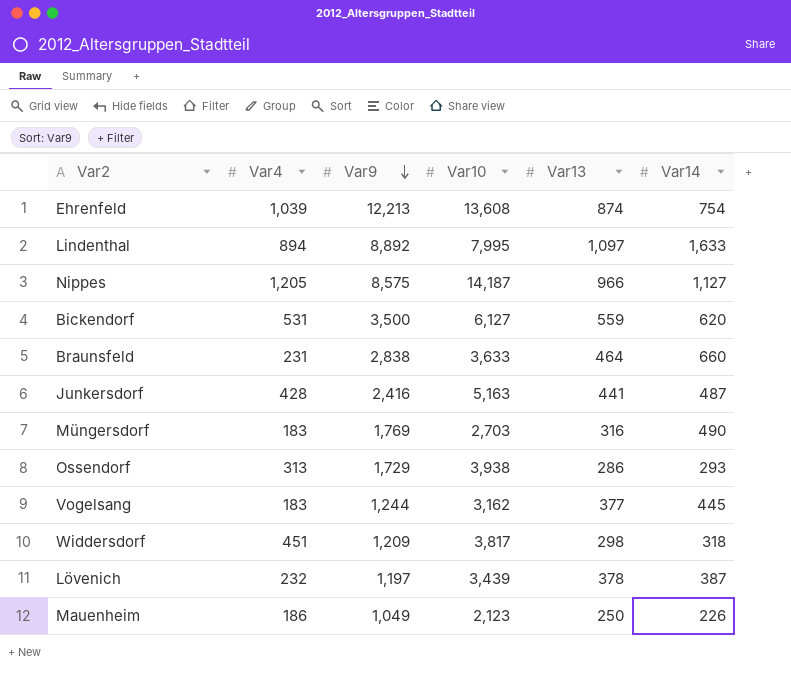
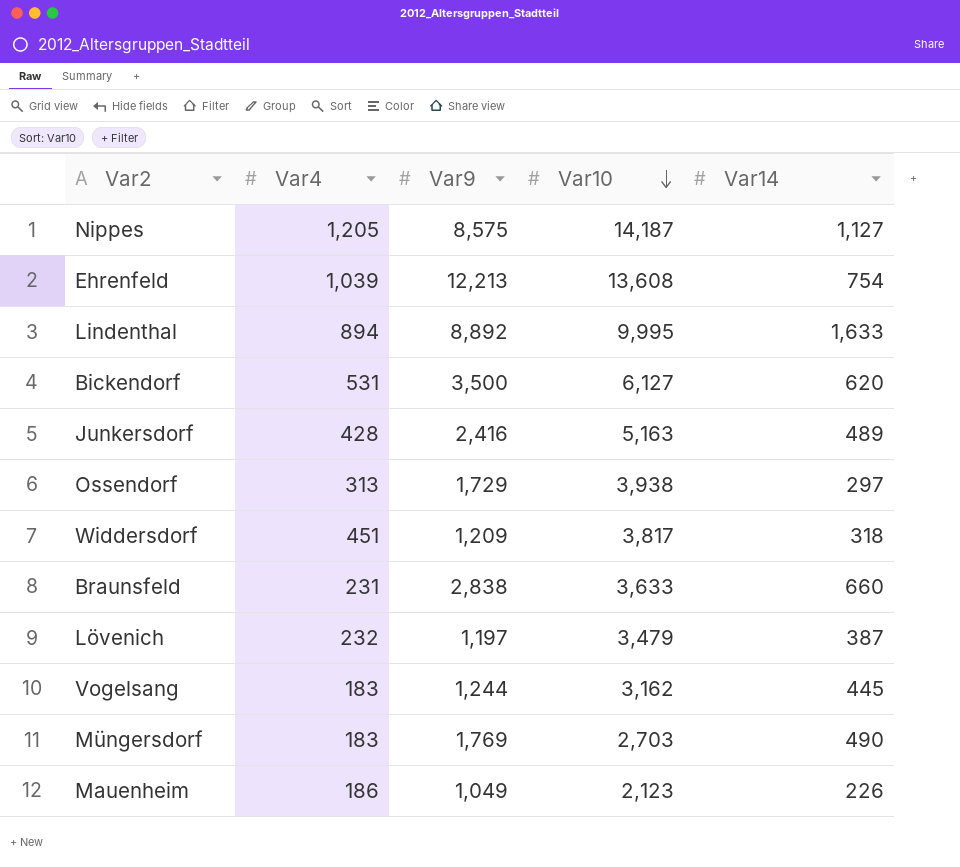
row order: Var9 descending -> Var10 descending
column Var13 | position: 5 -> none
Lindenthal | Var10: 7,995 -> 9,995
Junkersdorf | Var14: 487 -> 489
Ossendorf | Var14: 293 -> 297
Lövenich | Var10: 3,439 -> 3,479

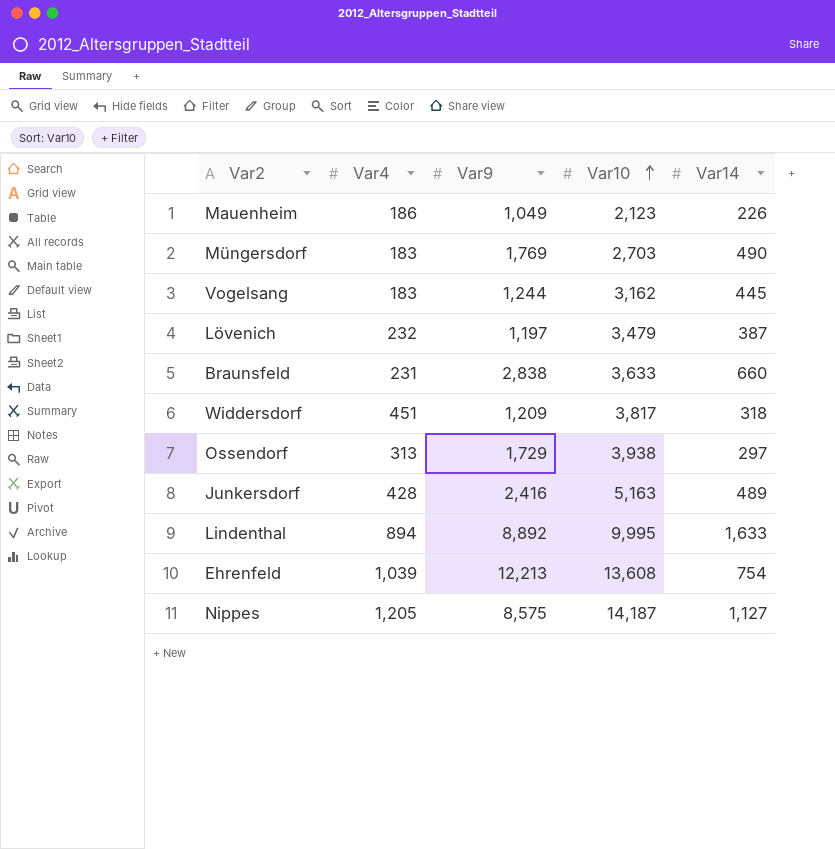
row order: Var10 descending -> Var10 ascending
row Bickendorf: 531 | 3,500 | 6,127 | 620 -> none

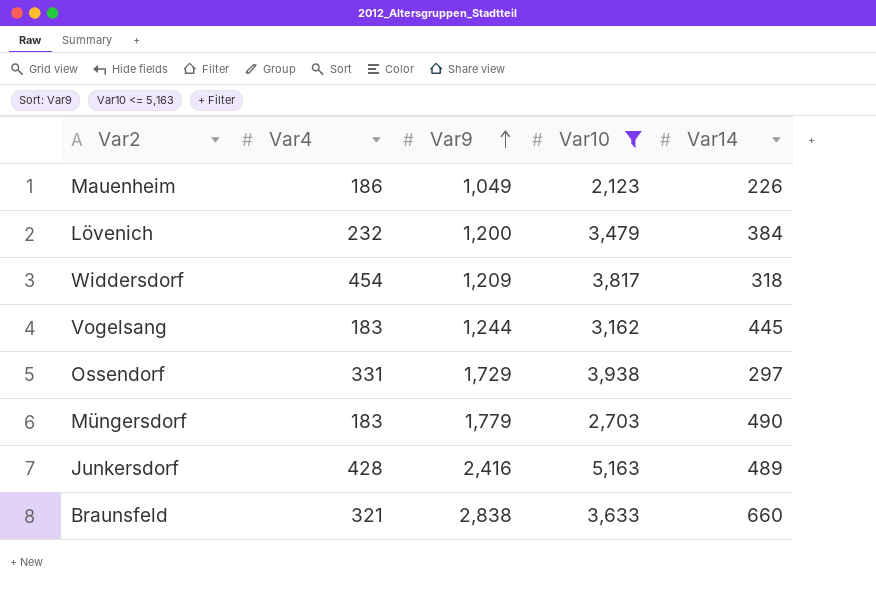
filter: none -> Var10 <= 5,163
row order: Var10 ascending -> Var9 ascending
Lövenich | Var9: 1,197 -> 1,200
Lövenich | Var14: 387 -> 384
Widdersdorf | Var4: 451 -> 454
Ossendorf | Var4: 313 -> 331
Müngersdorf | Var9: 1,769 -> 1,779
Braunsfeld | Var4: 231 -> 321

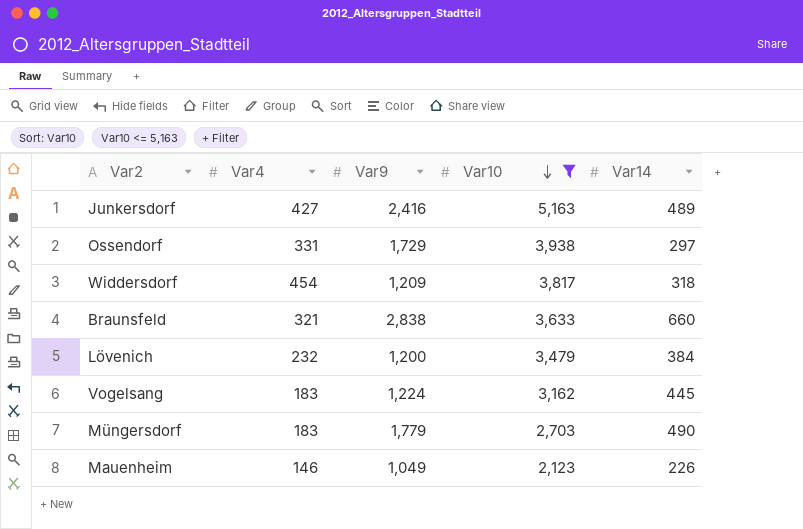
row order: Var9 ascending -> Var10 descending
Junkersdorf | Var4: 428 -> 427
Vogelsang | Var9: 1,244 -> 1,224
Mauenheim | Var4: 186 -> 146

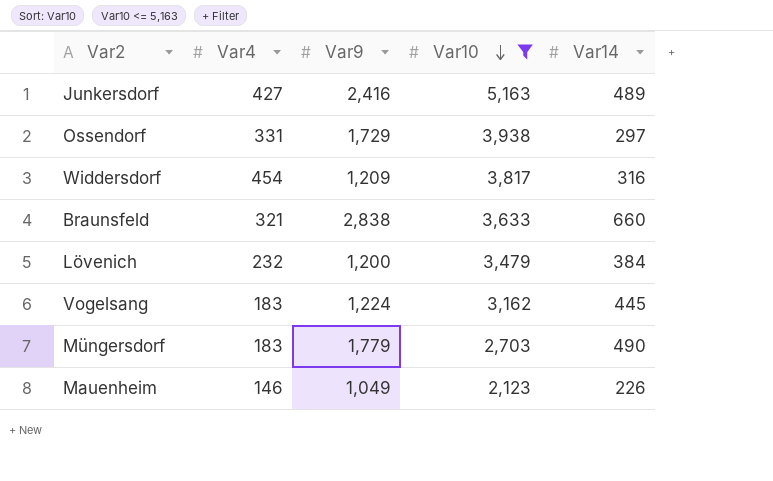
Widdersdorf | Var14: 318 -> 316

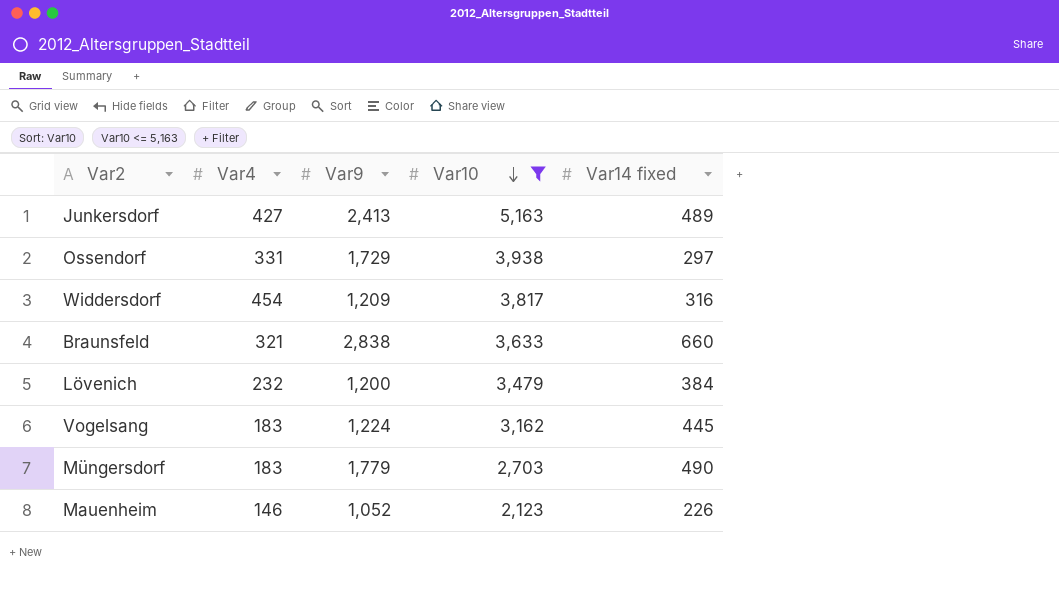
column name: Var14 -> Var14 fixed
Junkersdorf | Var9: 2,416 -> 2,413
Mauenheim | Var9: 1,049 -> 1,052

